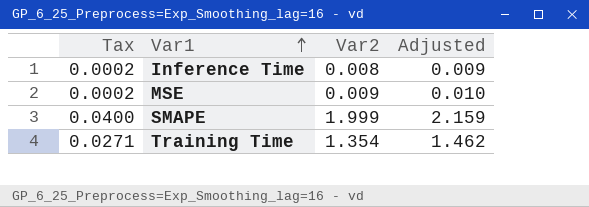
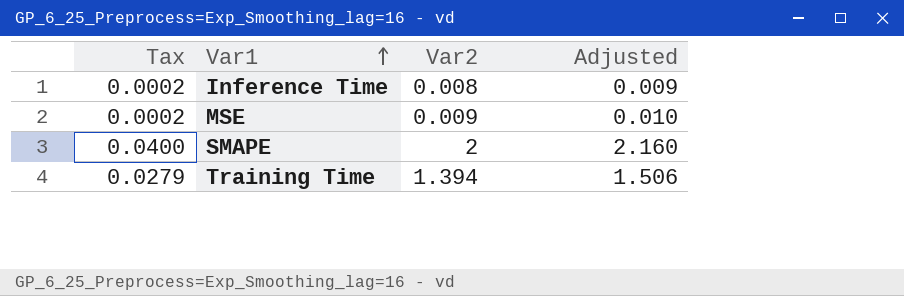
SMAPE | Var2: 1.999 -> 2
SMAPE | Adjusted: 2.159 -> 2.160
Training Time | Tax: 0.0271 -> 0.0279
Training Time | Var2: 1.354 -> 1.394
Training Time | Adjusted: 1.462 -> 1.506

